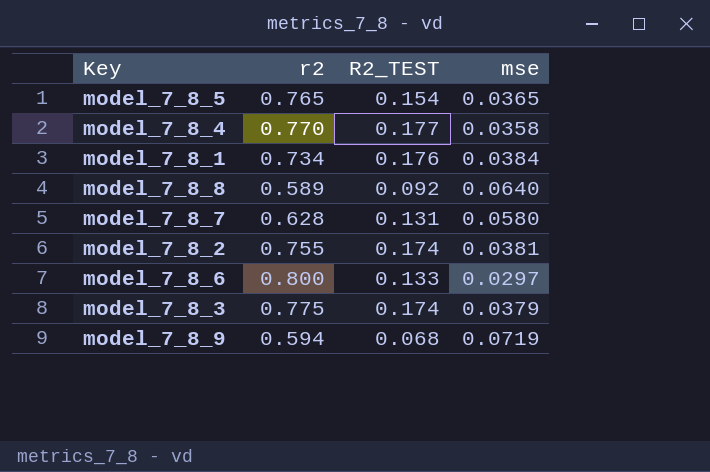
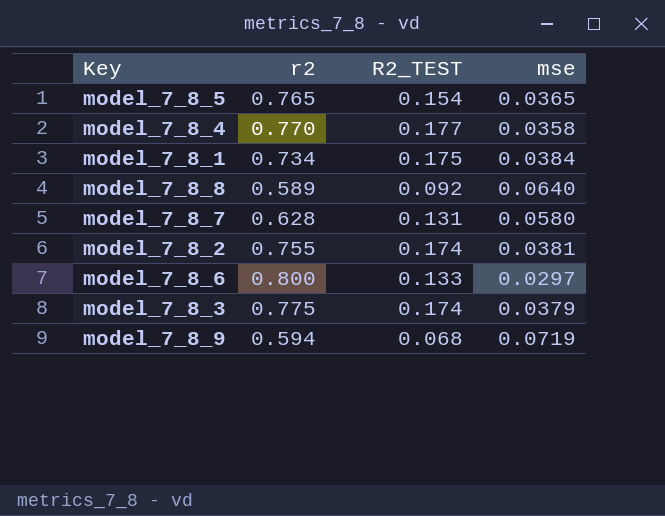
model_7_8_1 | R2_TEST: 0.176 -> 0.175

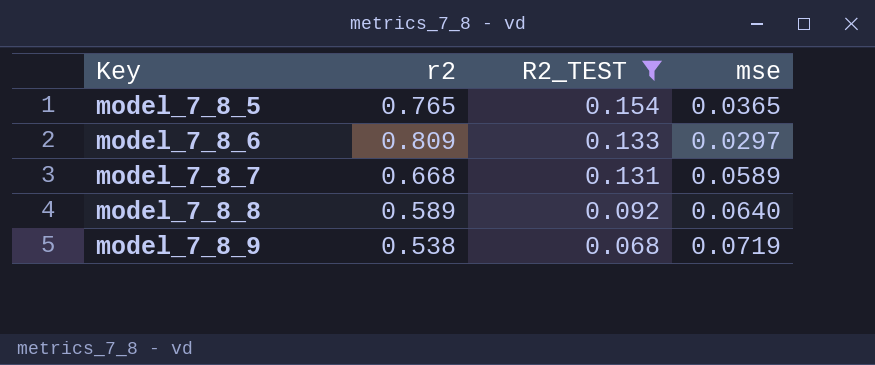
filter: none -> R2_TEST <= 0.154
row order: none -> Key ascending
model_7_8_6 | r2: 0.800 -> 0.809
model_7_8_7 | r2: 0.628 -> 0.668
model_7_8_7 | mse: 0.0580 -> 0.0589
model_7_8_9 | r2: 0.594 -> 0.538

